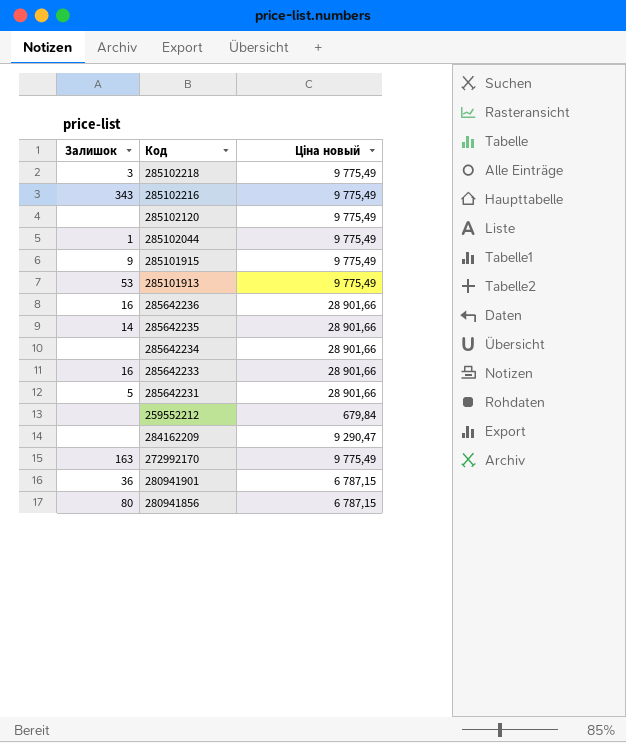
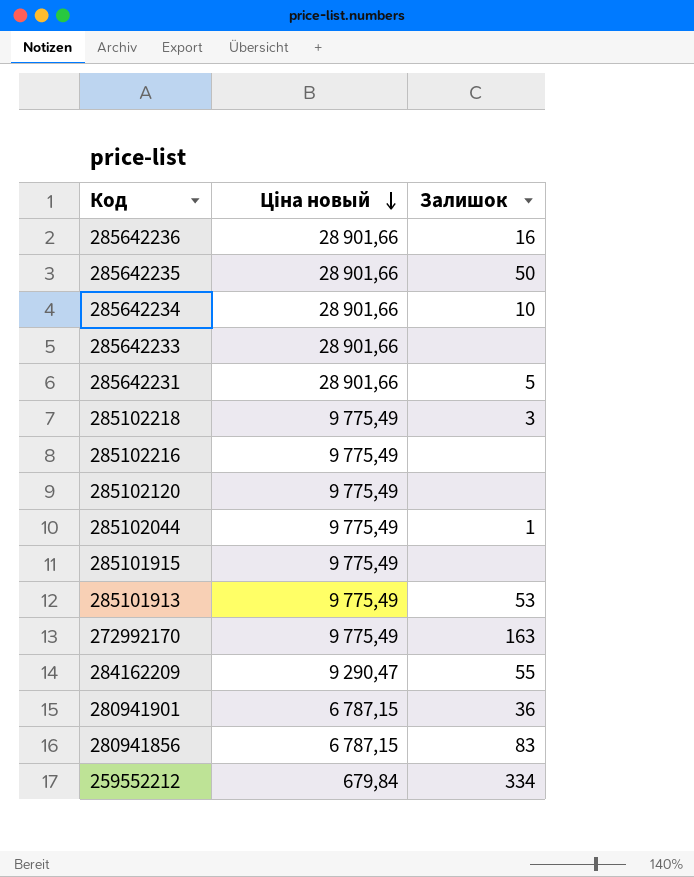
row order: none -> Ціна новый descending
column Залишок | position: 1 -> 3
285642235 | Залишок: 14 -> 50
285642234 | Залишок: none -> 10
285642233 | Залишок: 16 -> none
285102216 | Залишок: 343 -> none
285101915 | Залишок: 9 -> none
284162209 | Залишок: none -> 55
280941856 | Залишок: 80 -> 83
259552212 | Залишок: none -> 334

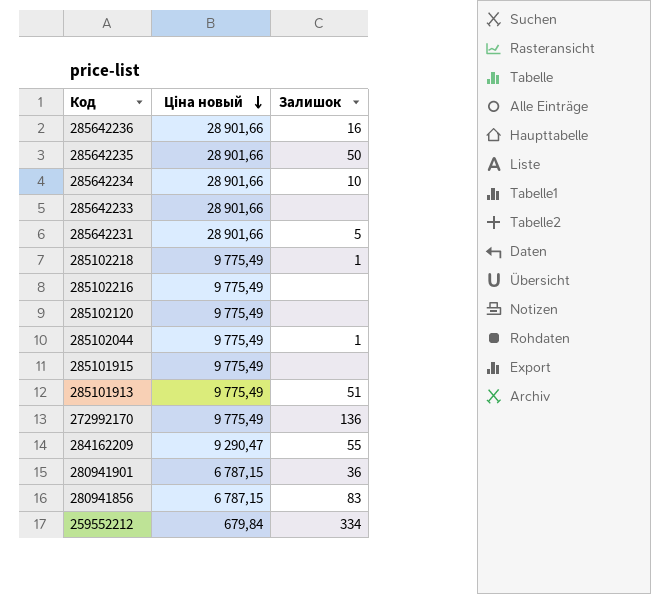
285102218 | Залишок: 3 -> 1
285101913 | Залишок: 53 -> 51
272992170 | Залишок: 163 -> 136

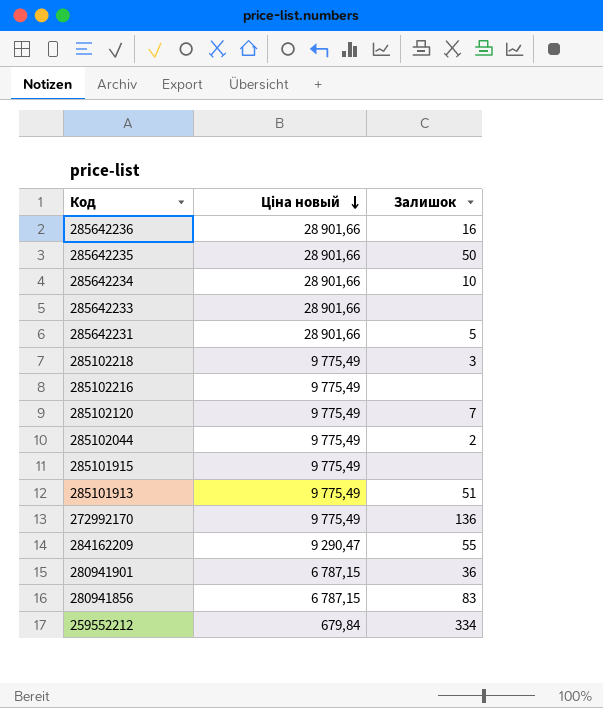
285102218 | Залишок: 1 -> 3
285102120 | Залишок: none -> 7
285102044 | Залишок: 1 -> 2

